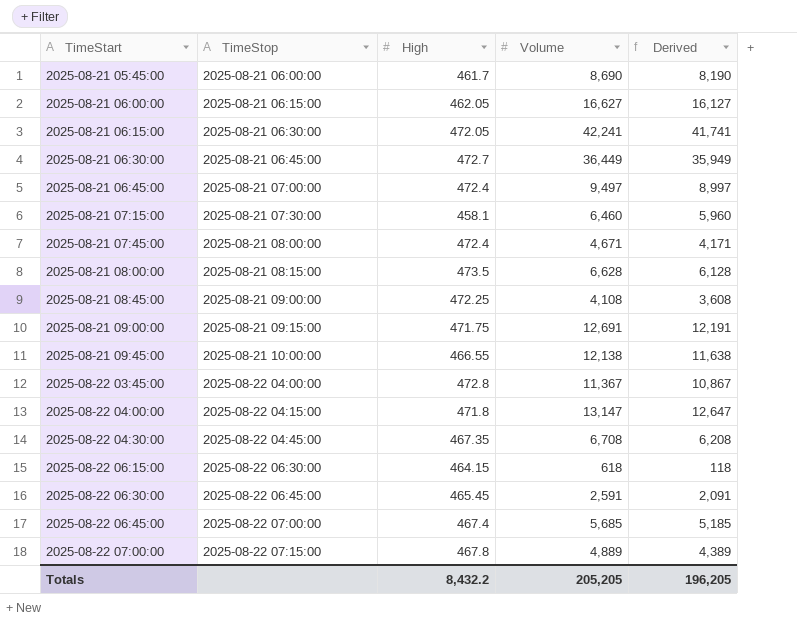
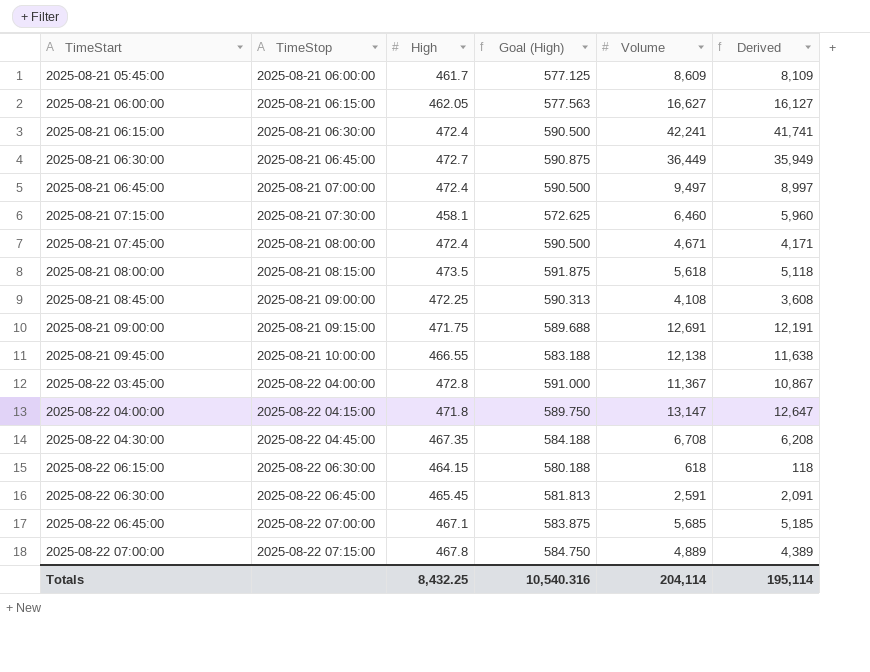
column Goal (High) | formula: none -> [High] * 1.25
2025-08-21 05:45:00 | Volume: 8,690 -> 8,609
2025-08-21 05:45:00 | Derived: 8,190 -> 8,109
2025-08-21 06:15:00 | High: 472.05 -> 472.4
2025-08-21 08:00:00 | Volume: 6,628 -> 5,618
2025-08-21 08:00:00 | Derived: 6,128 -> 5,118
2025-08-22 06:45:00 | High: 467.4 -> 467.1
Totals | High: 8,432.2 -> 8,432.25
Totals | Volume: 205,205 -> 204,114
Totals | Derived: 196,205 -> 195,114

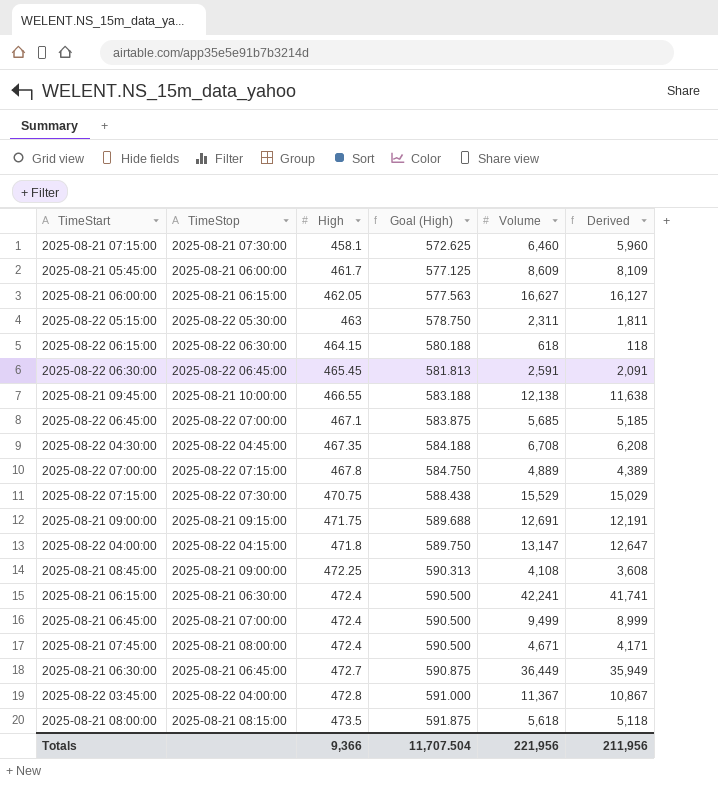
row order: TimeStart ascending -> High ascending
row 2025-08-22 05:15:00: none -> 2025-08-22 05:30:00 | 463 | 578.750 | 2,311 | 1,811
row 2025-08-22 07:15:00: none -> 2025-08-22 07:30:00 | 470.75 | 588.438 | 15,529 | 15,029
2025-08-21 06:45:00 | Volume: 9,497 -> 9,499
2025-08-21 06:45:00 | Derived: 8,997 -> 8,999
Totals | High: 8,432.25 -> 9,366
Totals | Goal (High): 10,540.316 -> 11,707.504
Totals | Volume: 204,114 -> 221,956
Totals | Derived: 195,114 -> 211,956

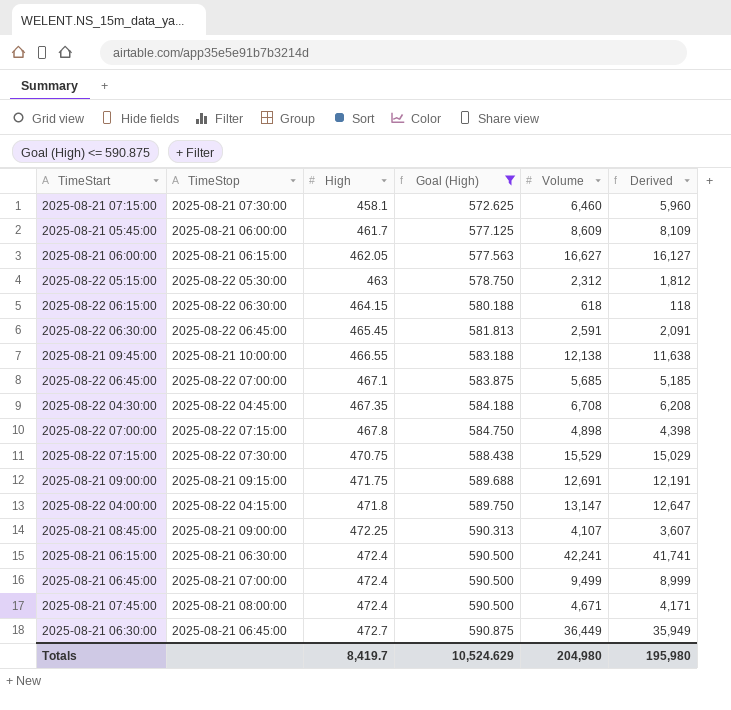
filter: none -> Goal (High) <= 590.875
2025-08-22 05:15:00 | Volume: 2,311 -> 2,312
2025-08-22 05:15:00 | Derived: 1,811 -> 1,812
2025-08-22 07:00:00 | Volume: 4,889 -> 4,898
2025-08-22 07:00:00 | Derived: 4,389 -> 4,398
2025-08-21 08:45:00 | Volume: 4,108 -> 4,107
2025-08-21 08:45:00 | Derived: 3,608 -> 3,607
Totals | High: 9,366 -> 8,419.7
Totals | Goal (High): 11,707.504 -> 10,524.629
Totals | Volume: 221,956 -> 204,980
Totals | Derived: 211,956 -> 195,980

